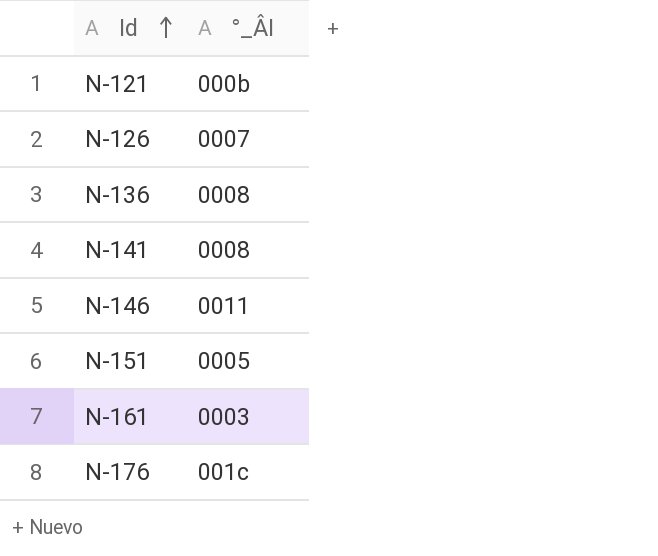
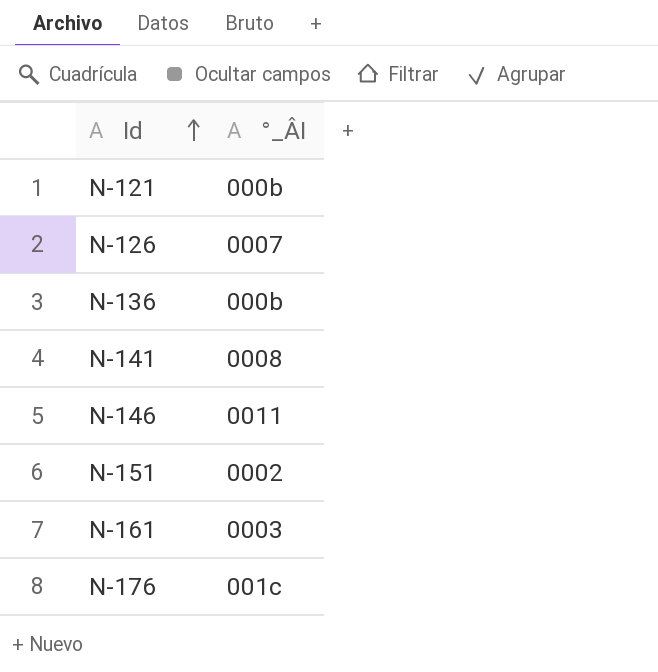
N-136 | °_ÂI: 0008 -> 000b
N-151 | °_ÂI: 0005 -> 0002

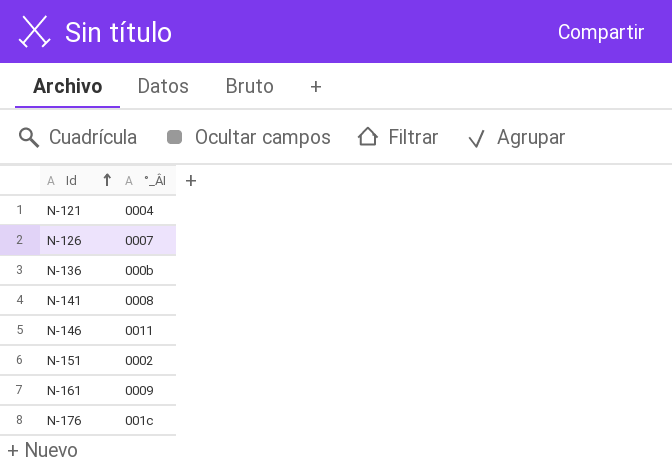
N-121 | °_ÂI: 000b -> 0004
N-161 | °_ÂI: 0003 -> 0009

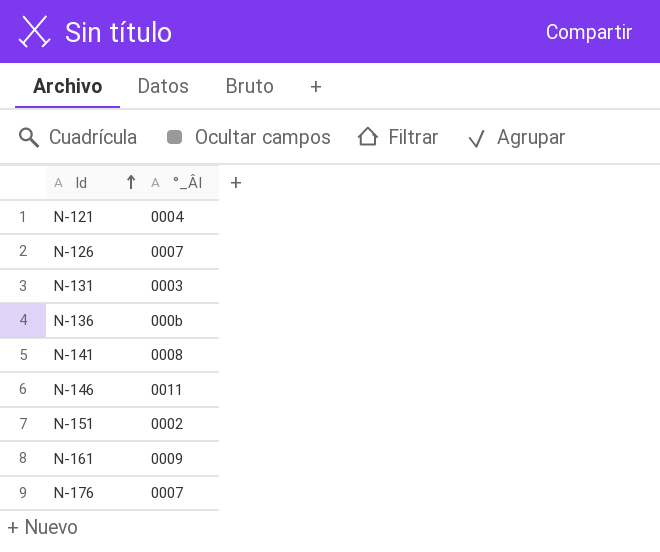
row N-131: none -> 0003
N-176 | °_ÂI: 001c -> 0007

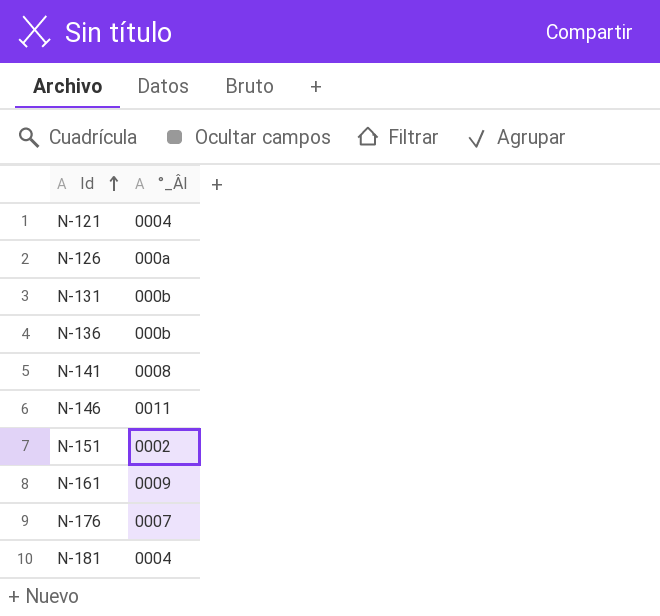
N-126 | °_ÂI: 0007 -> 000a
N-131 | °_ÂI: 0003 -> 000b
row N-181: none -> 0004

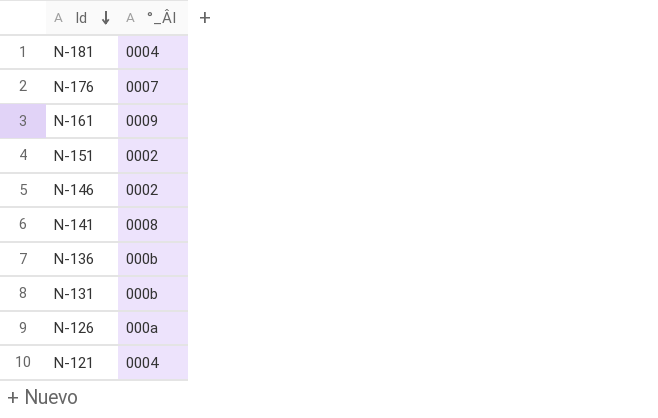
row order: Id ascending -> Id descending
N-146 | °_ÂI: 0011 -> 0002

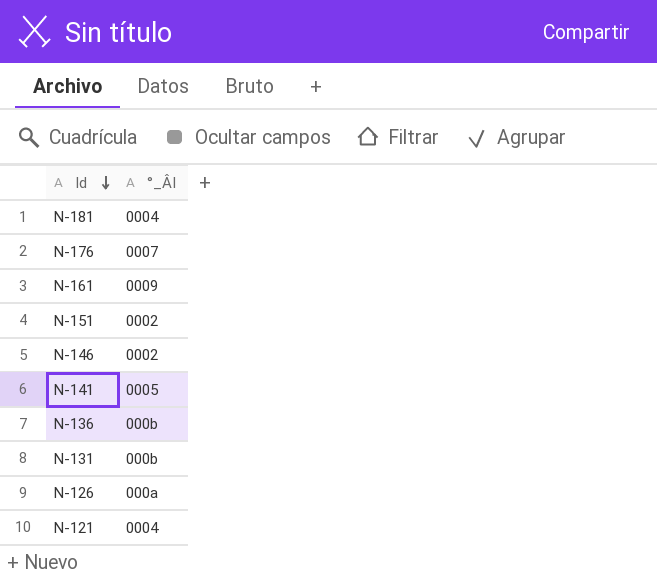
N-141 | °_ÂI: 0008 -> 0005

